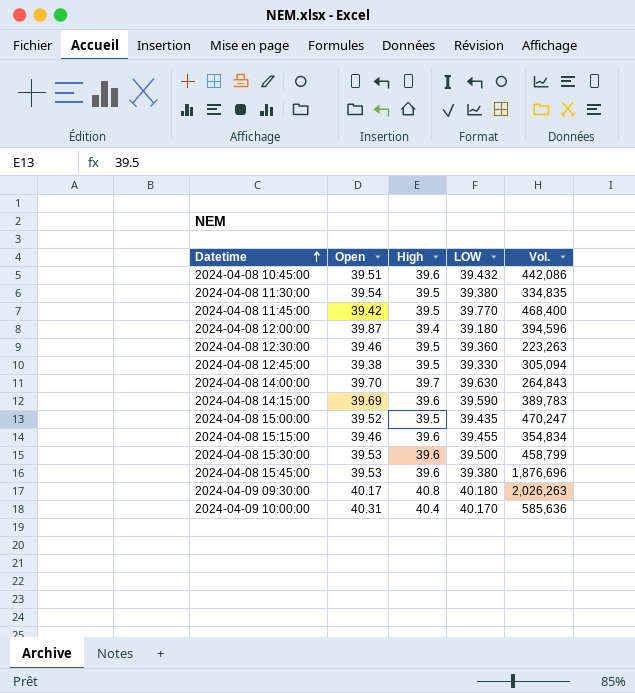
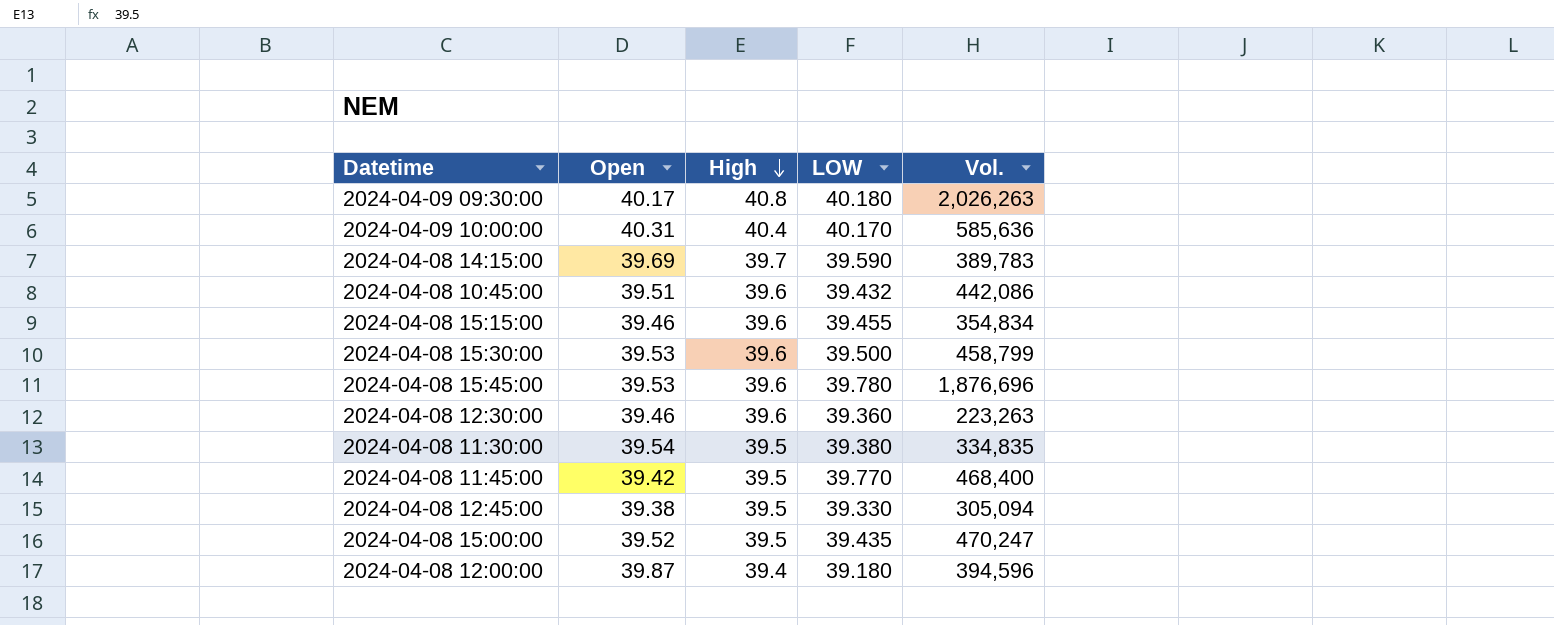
row order: Datetime ascending -> High descending
row 2024-04-08 14:00:00: 39.70 | 39.7 | 39.630 | 264,843 -> none
2024-04-08 14:15:00 | High: 39.6 -> 39.7
2024-04-08 15:45:00 | LOW: 39.380 -> 39.780
2024-04-08 12:30:00 | High: 39.5 -> 39.6

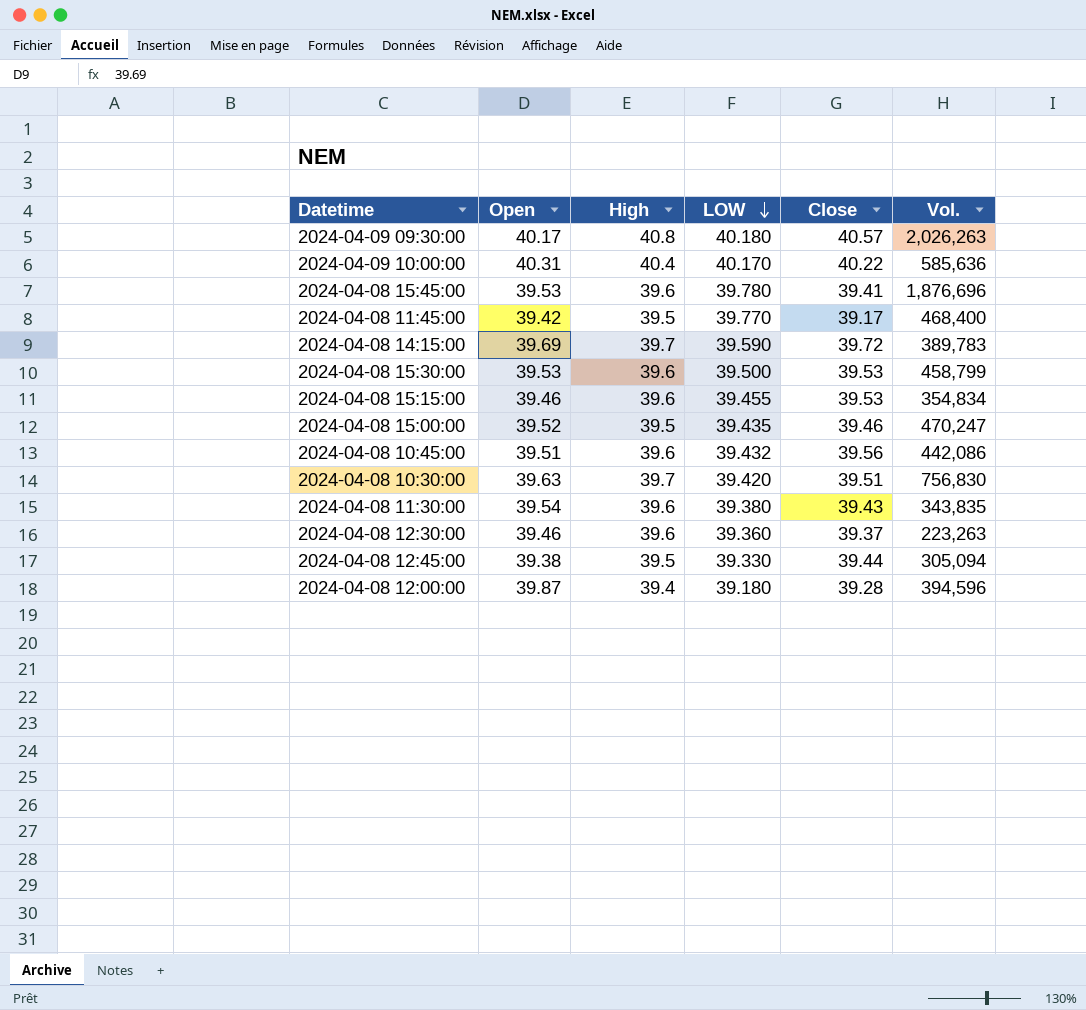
row order: High descending -> LOW descending
column Close | position: none -> 5
row 2024-04-08 10:30:00: none -> 39.63 | 39.7 | 39.420 | 39.51 | 756,830
2024-04-08 11:30:00 | High: 39.5 -> 39.6
2024-04-08 11:30:00 | Vol.: 334,835 -> 343,835

